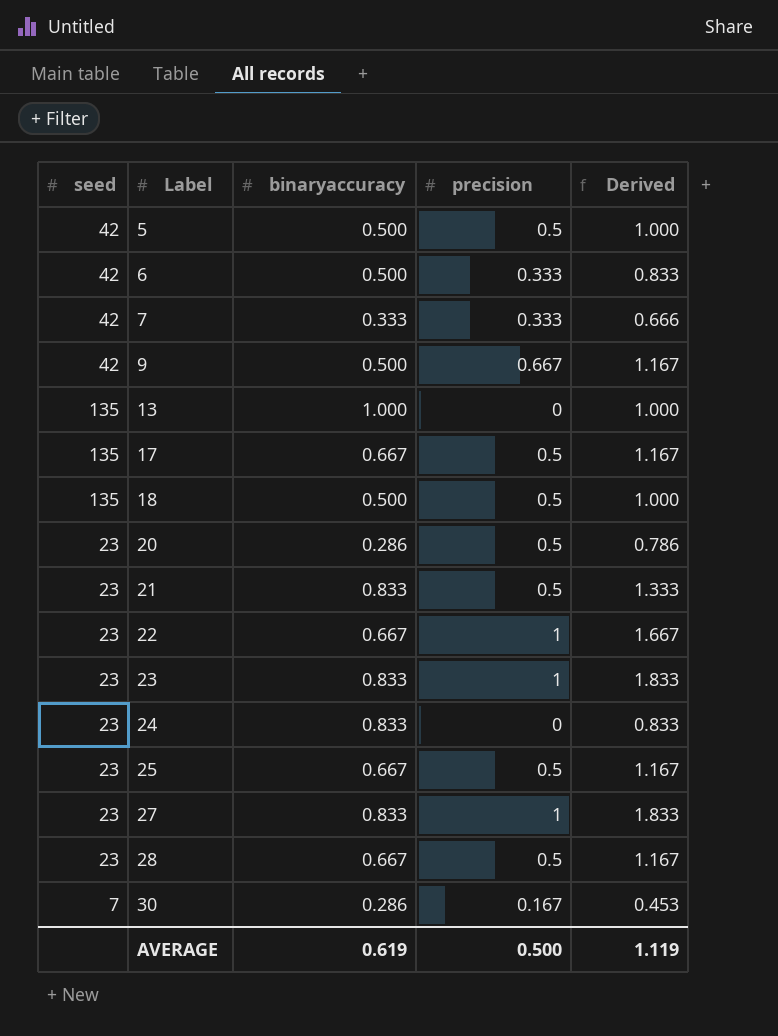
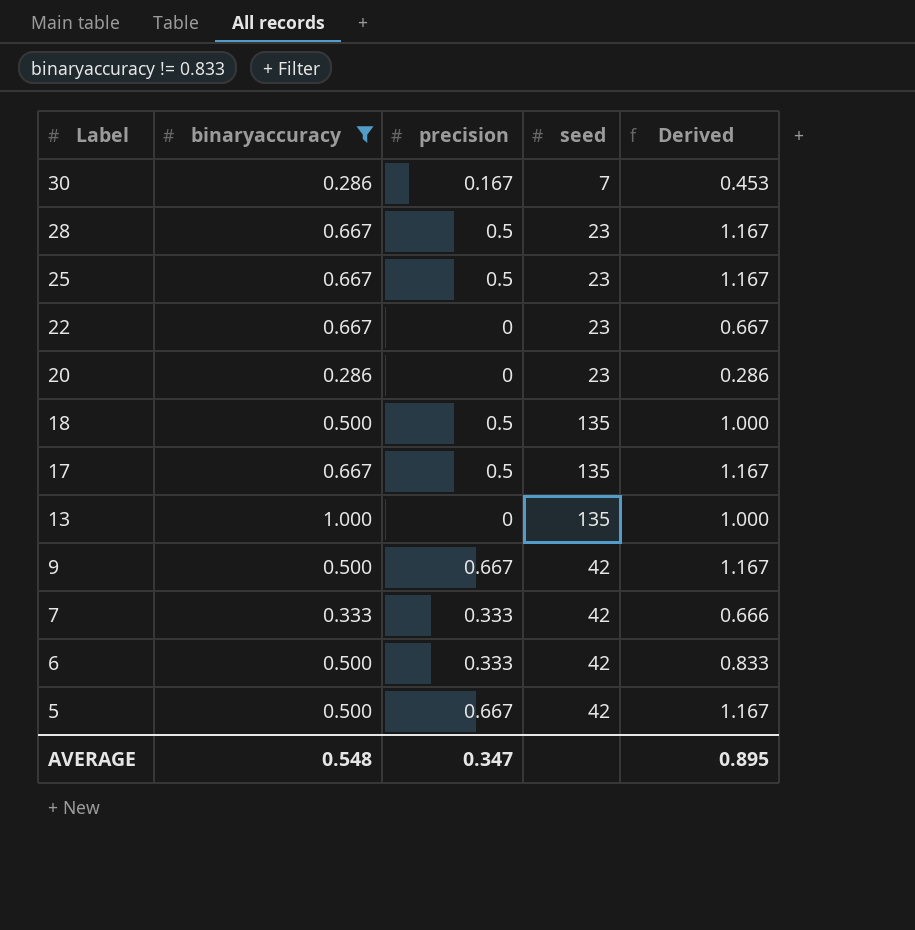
filter: none -> binaryaccuracy != 0.833
row order: Label ascending -> Label descending
column seed | position: 1 -> 4
22 | precision: 1 -> 0
22 | Derived: 1.667 -> 0.667
20 | precision: 0.5 -> 0
20 | Derived: 0.786 -> 0.286
5 | precision: 0.5 -> 0.667
5 | Derived: 1.000 -> 1.167
AVERAGE | binaryaccuracy: 0.619 -> 0.548
AVERAGE | precision: 0.500 -> 0.347
AVERAGE | Derived: 1.119 -> 0.895

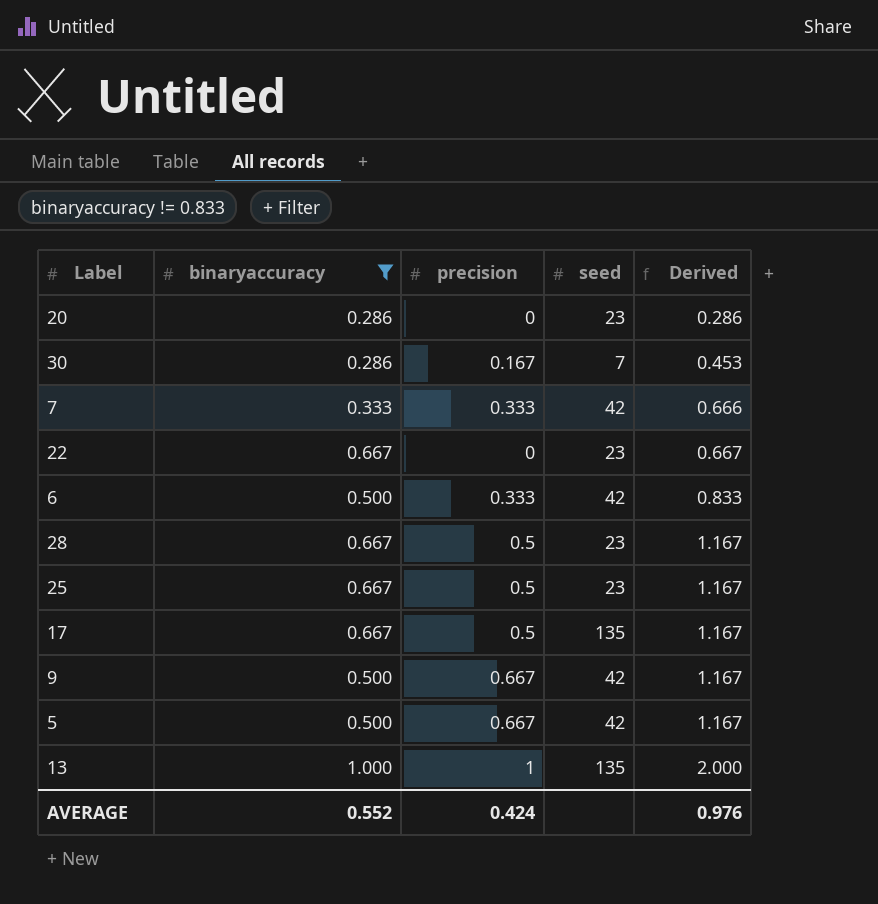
row order: Label descending -> Derived ascending
row 18: 0.500 | 0.5 | 135 | 1.000 -> none
13 | precision: 0 -> 1
13 | Derived: 1.000 -> 2.000
AVERAGE | binaryaccuracy: 0.548 -> 0.552
AVERAGE | precision: 0.347 -> 0.424
AVERAGE | Derived: 0.895 -> 0.976

